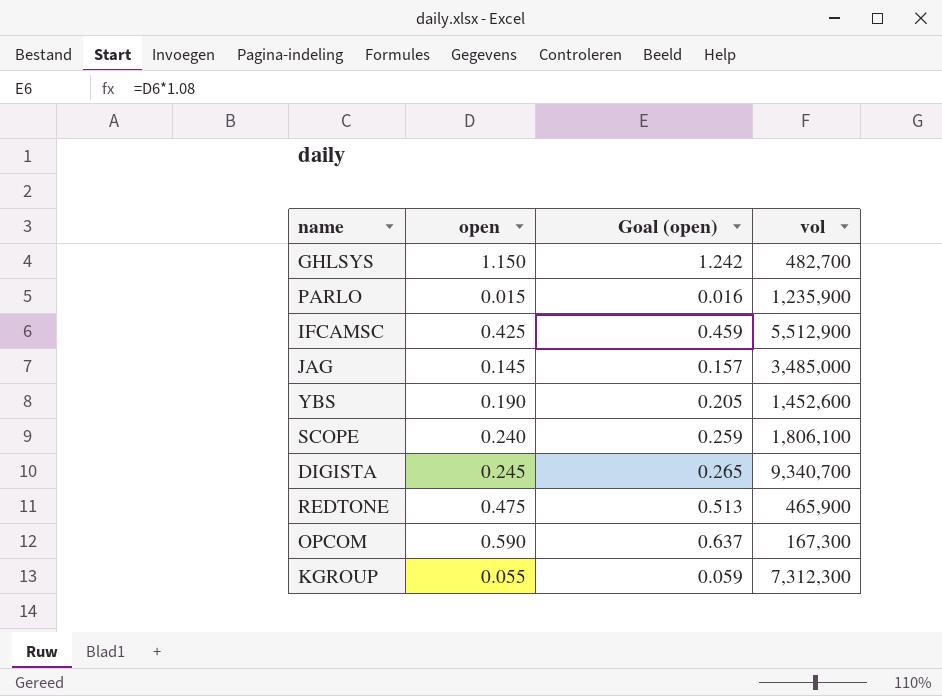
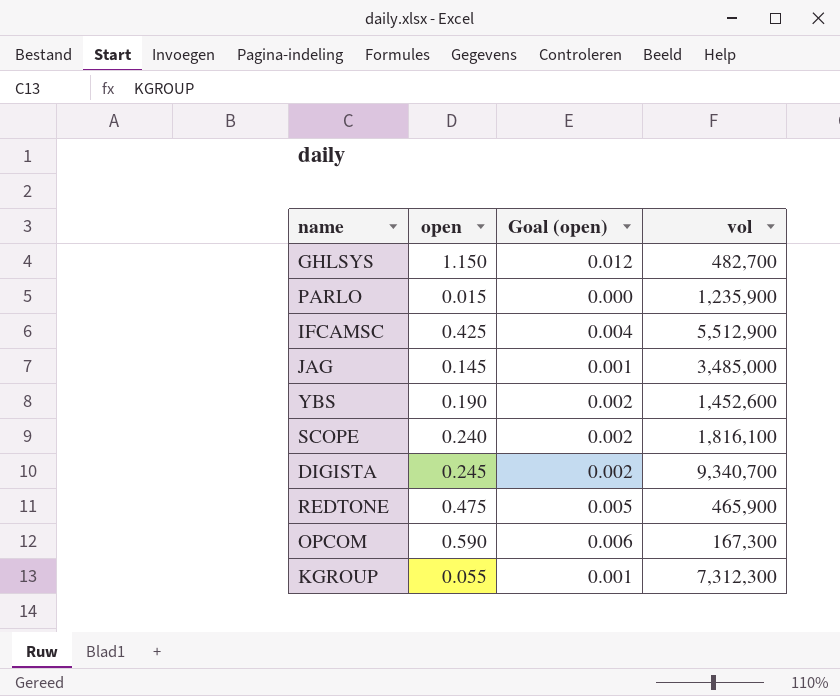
column Goal (open) | formula: [open] * 1.08 -> [open] * 0.01
SCOPE | vol: 1,806,100 -> 1,816,100

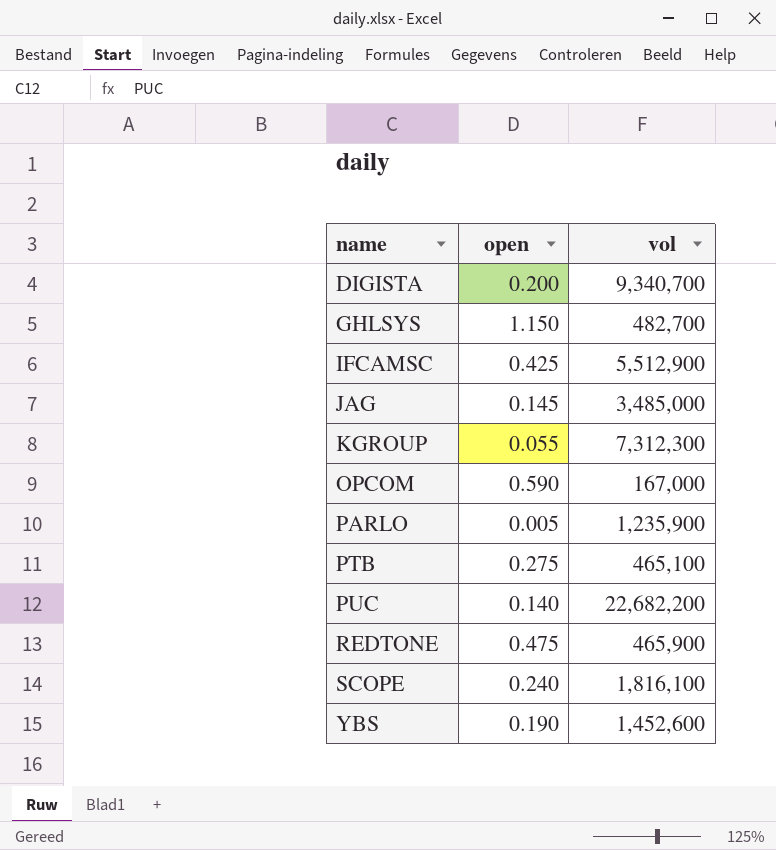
row order: none -> name ascending
column Goal (open) | formula: [open] * 0.01 -> none
DIGISTA | open: 0.245 -> 0.200
OPCOM | vol: 167,300 -> 167,000
PARLO | open: 0.015 -> 0.005
row PTB: none -> 0.275 | 465,100
row PUC: none -> 0.140 | 22,682,200

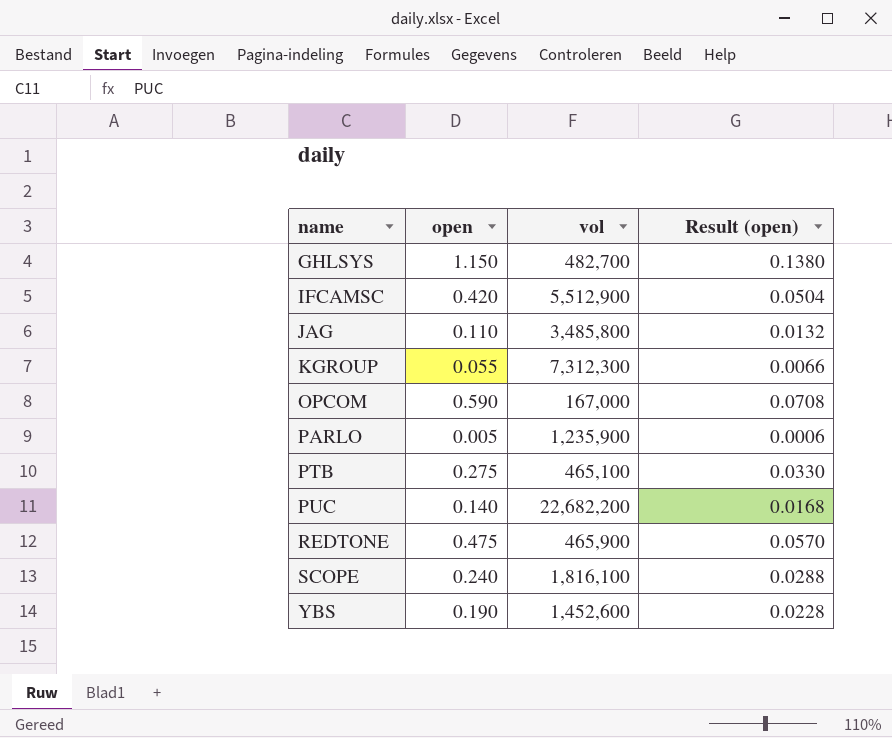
column Result (open) | formula: none -> [open] * 0.12
row DIGISTA: 0.200 | 9,340,700 -> none
IFCAMSC | open: 0.425 -> 0.420
JAG | open: 0.145 -> 0.110
JAG | vol: 3,485,000 -> 3,485,800

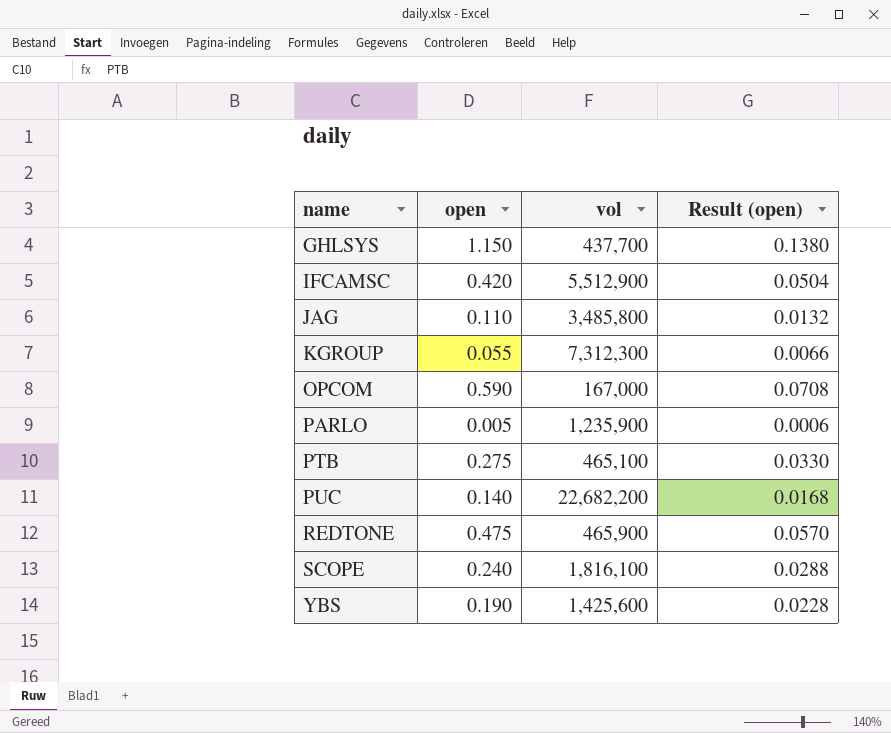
GHLSYS | vol: 482,700 -> 437,700
YBS | vol: 1,452,600 -> 1,425,600

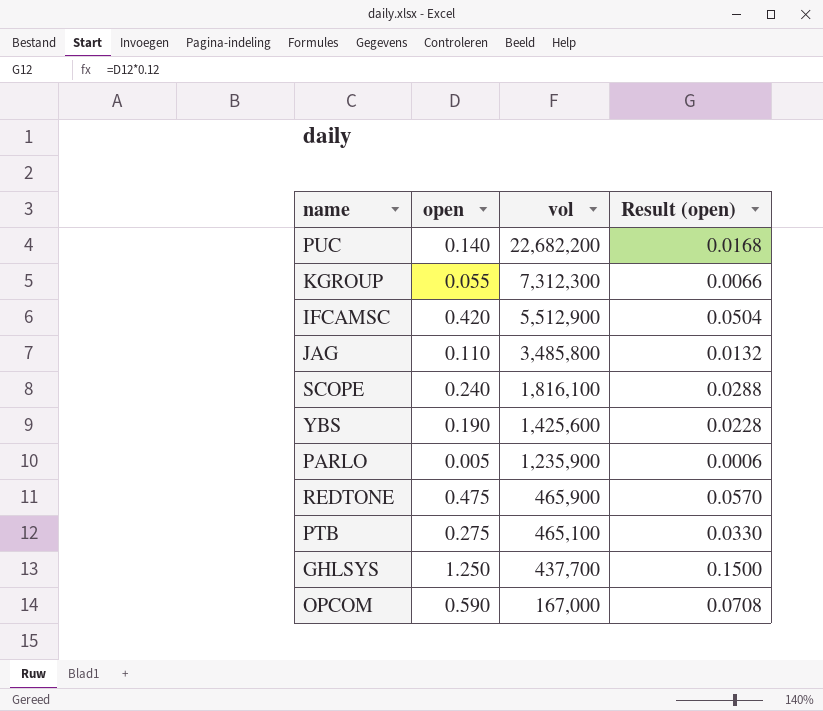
row order: name ascending -> vol descending
GHLSYS | open: 1.150 -> 1.250
GHLSYS | Result (open): 0.1380 -> 0.1500

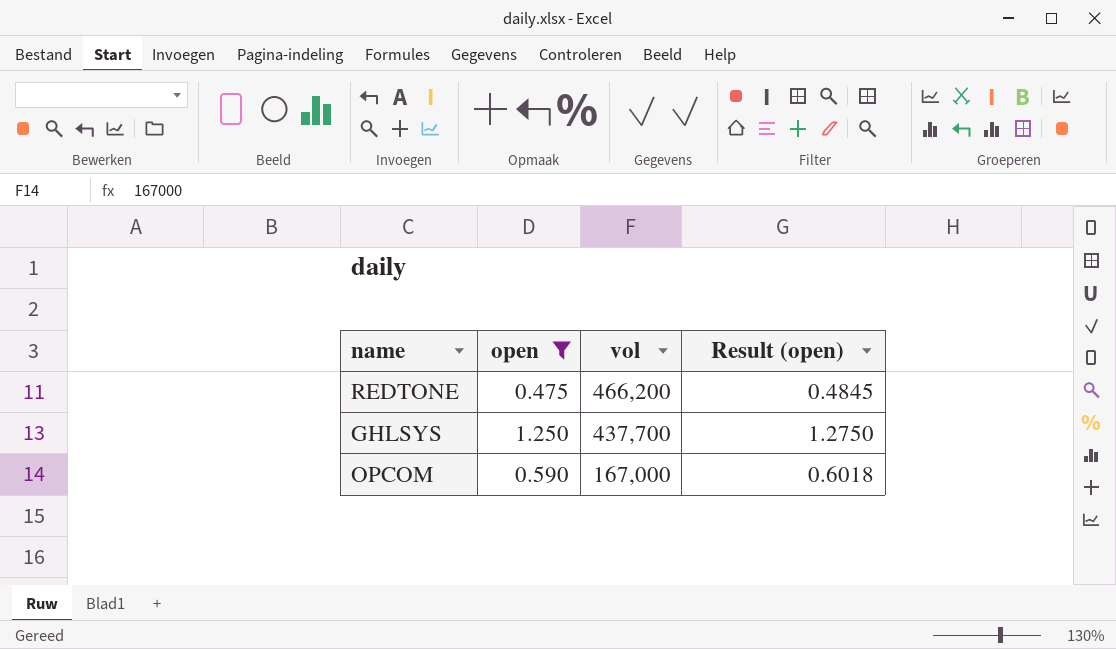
filter: none -> open >= 0.475
column Result (open) | formula: [open] * 0.12 -> [open] * 1.02
REDTONE | vol: 465,900 -> 466,200

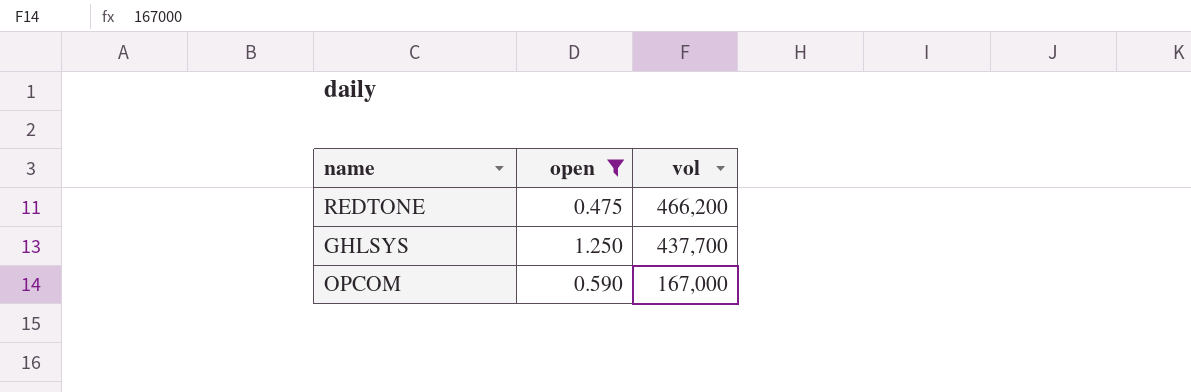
column Result (open) | formula: [open] * 1.02 -> none

